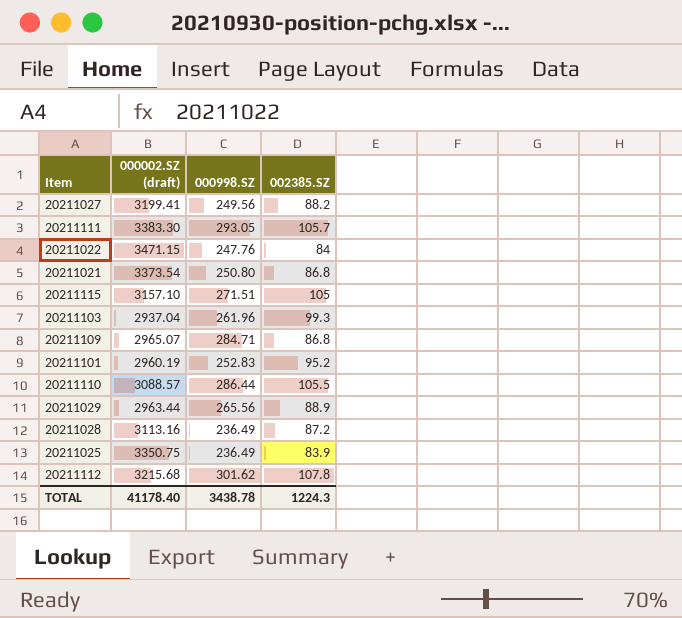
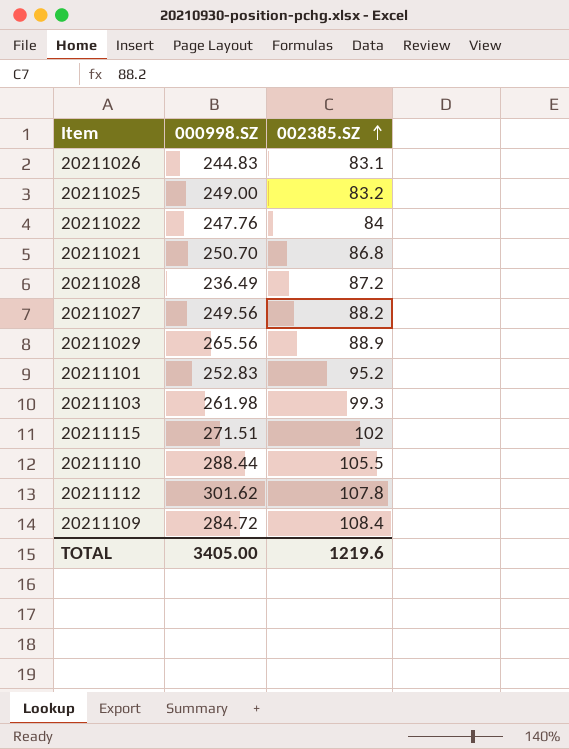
row order: none -> 002385.SZ ascending
column 000002.SZ (draft) | position: 2 -> none
row 20211111: 3383.30 | 293.05 | 105.7 -> none
row 20211026: none -> 244.83 | 83.1
20211025 | 000998.SZ: 236.49 -> 249.00
20211025 | 002385.SZ: 83.9 -> 83.2
20211021 | 000998.SZ: 250.80 -> 250.70
20211103 | 000998.SZ: 261.96 -> 261.98
20211115 | 002385.SZ: 105 -> 102
20211110 | 000998.SZ: 286.44 -> 288.44
20211109 | 000998.SZ: 284.71 -> 284.72
20211109 | 002385.SZ: 86.8 -> 108.4
TOTAL | 000998.SZ: 3438.78 -> 3405.00
TOTAL | 002385.SZ: 1224.3 -> 1219.6

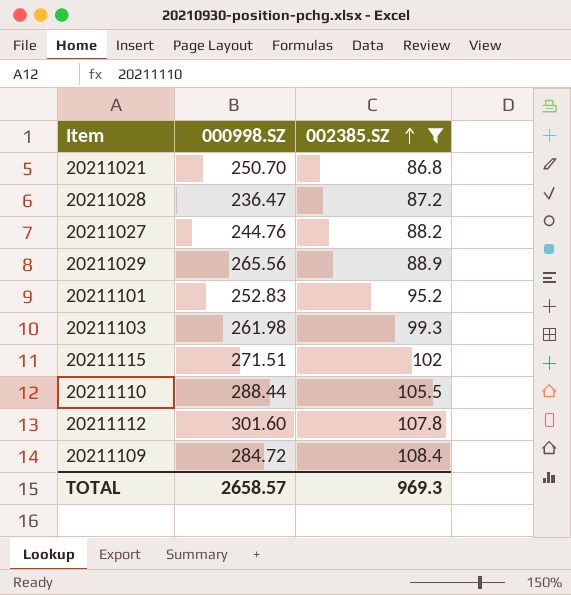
filter: none -> 002385.SZ >= 86.8
20211028 | 000998.SZ: 236.49 -> 236.47
20211027 | 000998.SZ: 249.56 -> 244.76
20211112 | 000998.SZ: 301.62 -> 301.60
TOTAL | 000998.SZ: 3405.00 -> 2658.57
TOTAL | 002385.SZ: 1219.6 -> 969.3

